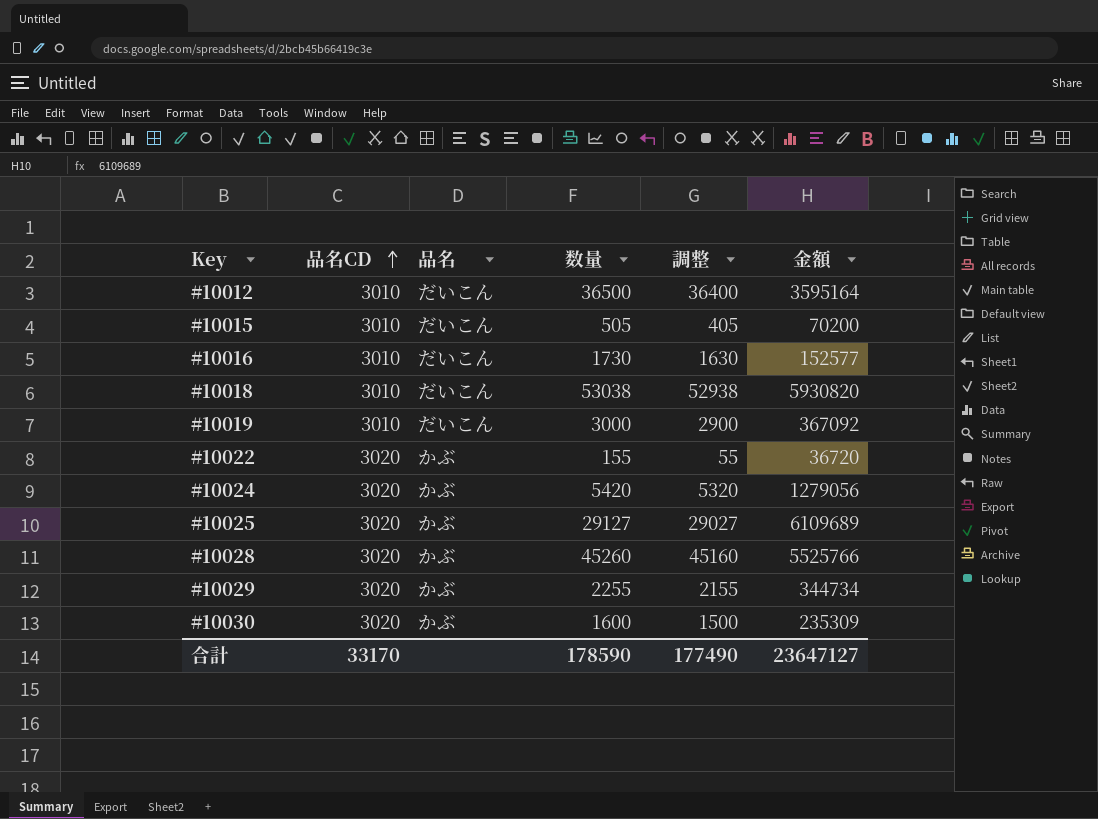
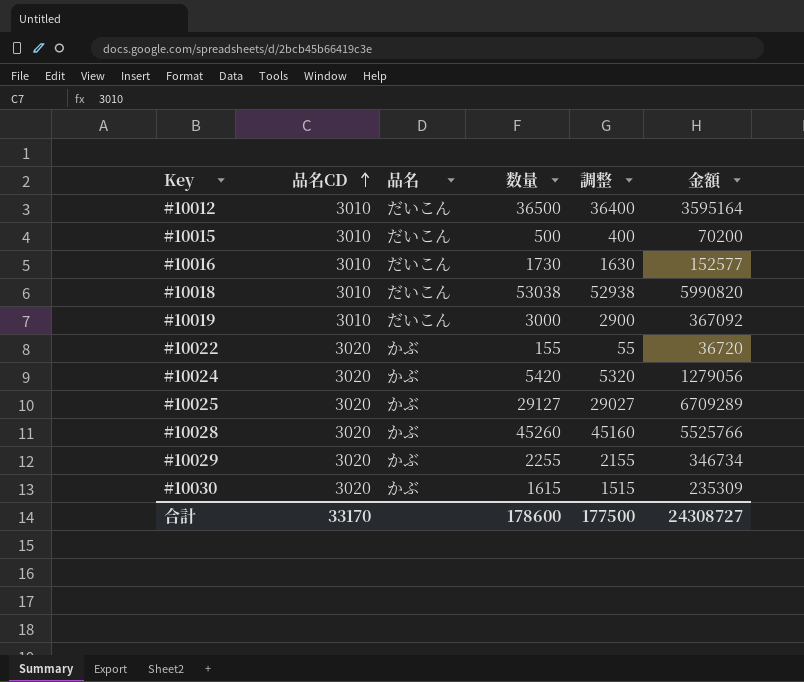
#10015 | 数量: 505 -> 500
#10015 | 調整: 405 -> 400
#10018 | 金額: 5930820 -> 5990820
#10025 | 金額: 6109689 -> 6709289
#10029 | 金額: 344734 -> 346734
#10030 | 数量: 1600 -> 1615
#10030 | 調整: 1500 -> 1515
合計 | 数量: 178590 -> 178600
合計 | 調整: 177490 -> 177500
合計 | 金額: 23647127 -> 24308727

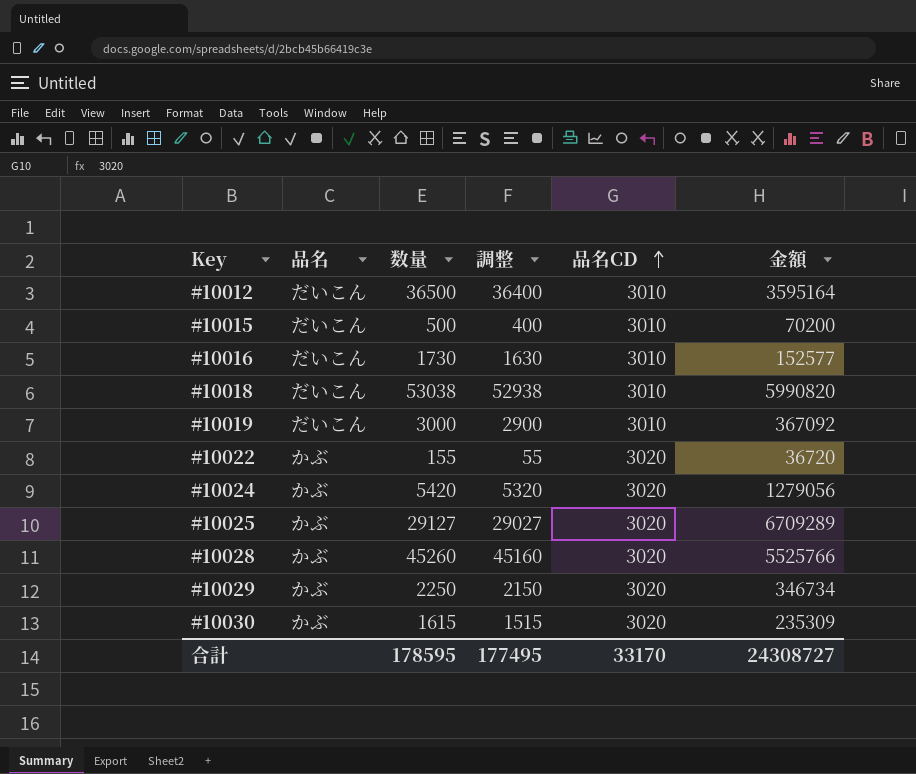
column 品名CD | position: 2 -> 5
#10029 | 数量: 2255 -> 2250
#10029 | 調整: 2155 -> 2150
合計 | 数量: 178600 -> 178595
合計 | 調整: 177500 -> 177495

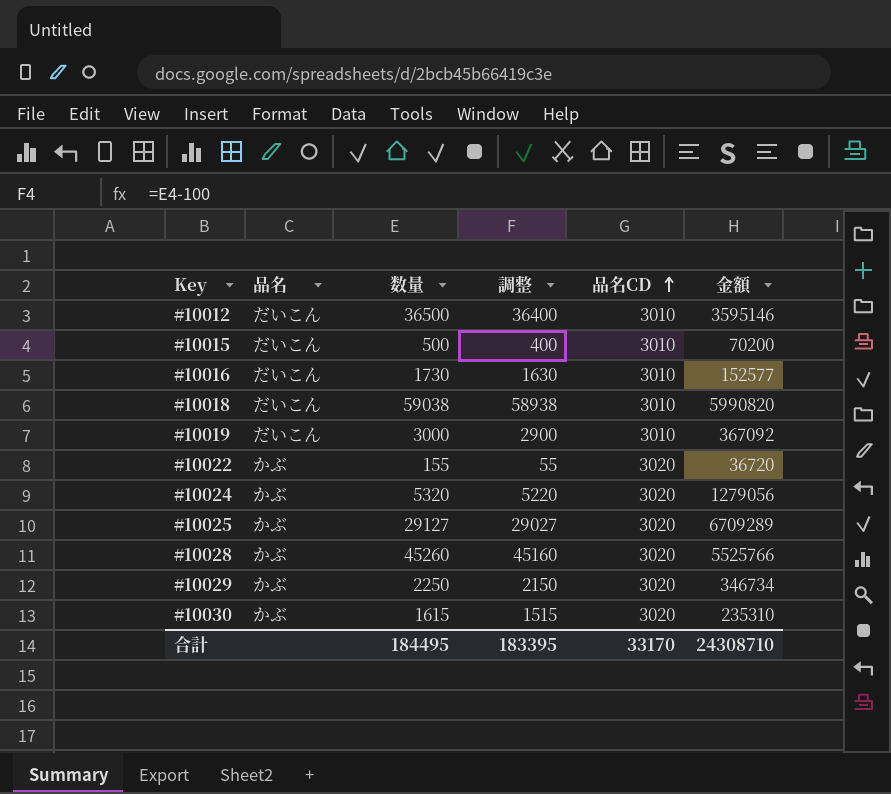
#10012 | 金額: 3595164 -> 3595146
#10018 | 数量: 53038 -> 59038
#10018 | 調整: 52938 -> 58938
#10024 | 数量: 5420 -> 5320
#10024 | 調整: 5320 -> 5220
#10030 | 金額: 235309 -> 235310
合計 | 数量: 178595 -> 184495
合計 | 調整: 177495 -> 183395
合計 | 金額: 24308727 -> 24308710

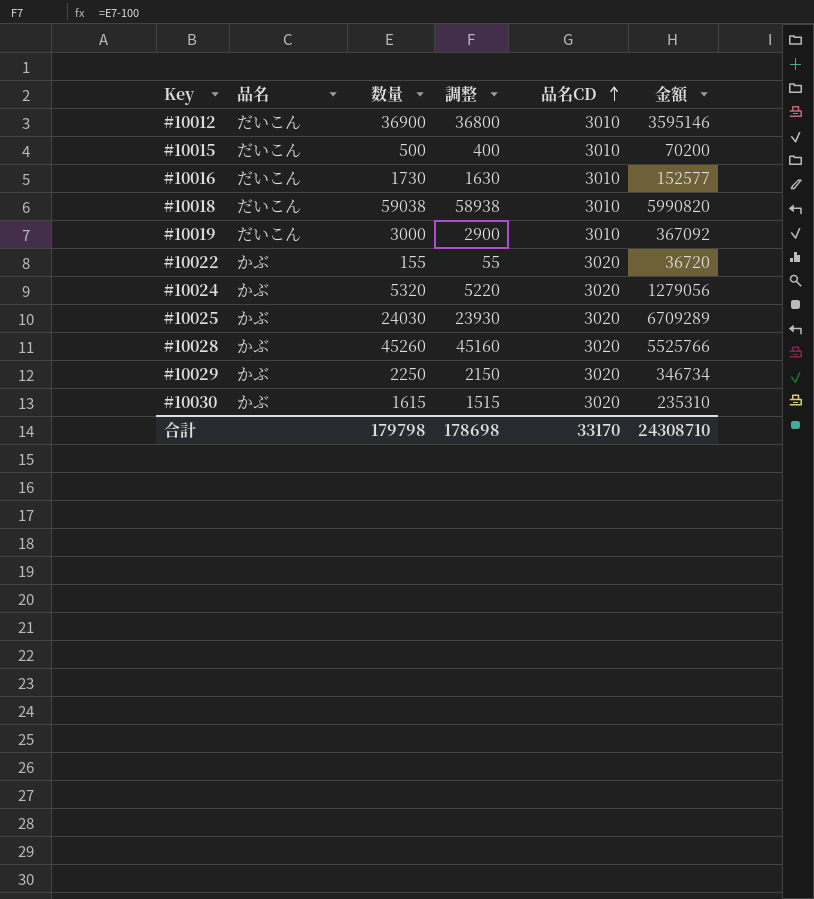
#10012 | 数量: 36500 -> 36900
#10012 | 調整: 36400 -> 36800
#10025 | 数量: 29127 -> 24030
#10025 | 調整: 29027 -> 23930
合計 | 数量: 184495 -> 179798
合計 | 調整: 183395 -> 178698

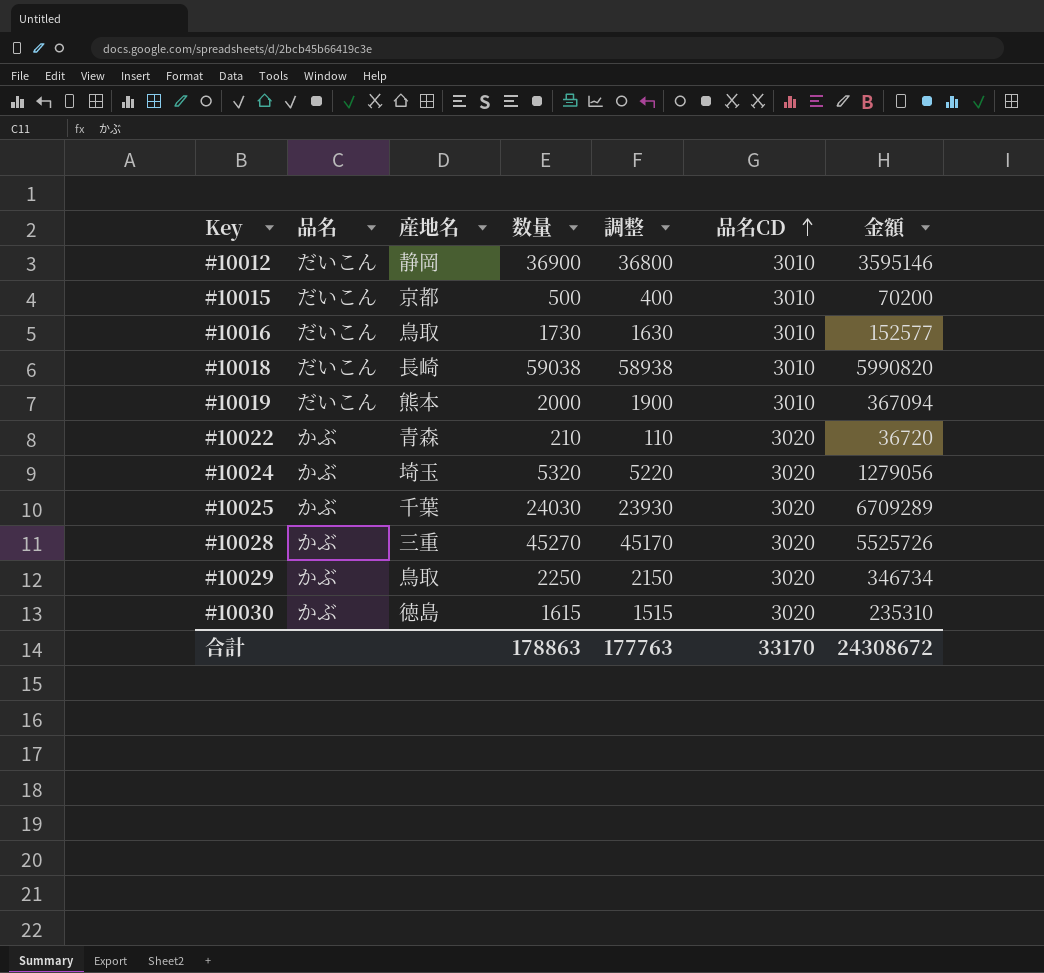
column 産地名 | position: none -> 3
#10019 | 数量: 3000 -> 2000
#10019 | 調整: 2900 -> 1900
#10019 | 金額: 367092 -> 367094
#10022 | 数量: 155 -> 210
#10022 | 調整: 55 -> 110
#10028 | 数量: 45260 -> 45270
#10028 | 調整: 45160 -> 45170
#10028 | 金額: 5525766 -> 5525726
合計 | 数量: 179798 -> 178863
合計 | 調整: 178698 -> 177763
合計 | 金額: 24308710 -> 24308672

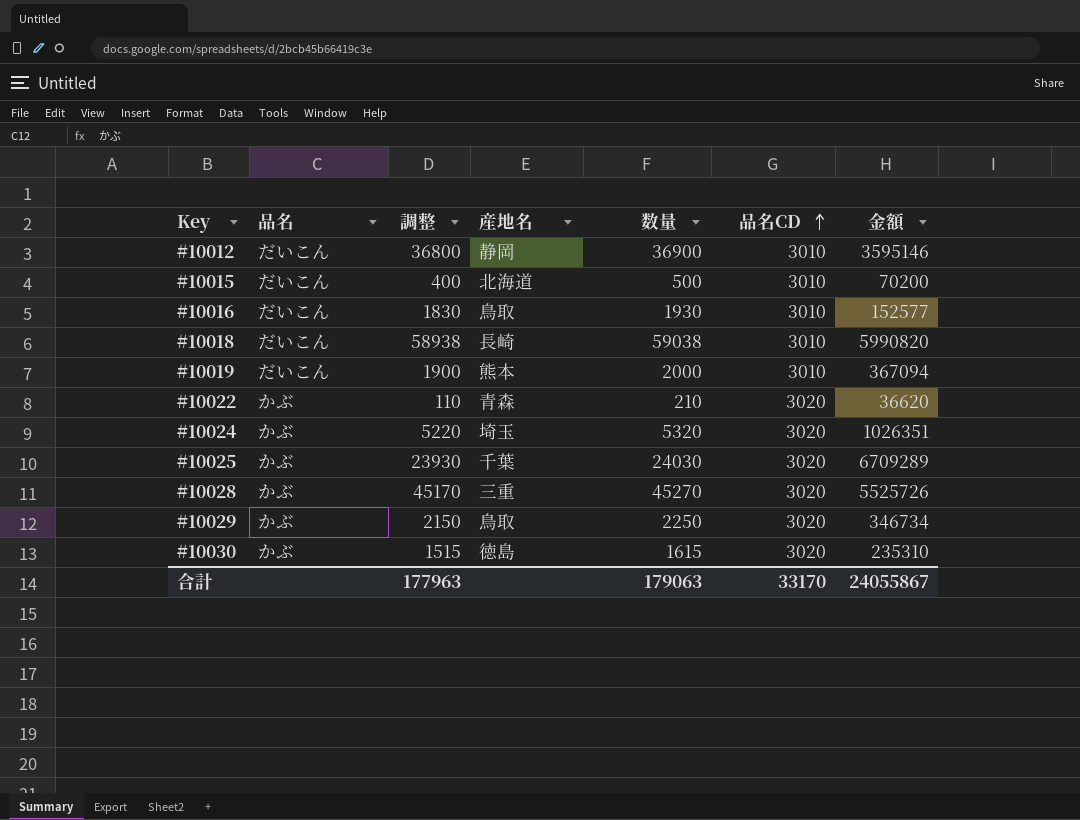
column 調整 | position: 5 -> 3
#10015 | 産地名: 京都 -> 北海道
#10016 | 調整: 1630 -> 1830
#10016 | 数量: 1730 -> 1930
#10022 | 金額: 36720 -> 36620
#10024 | 金額: 1279056 -> 1026351
合計 | 調整: 177763 -> 177963
合計 | 数量: 178863 -> 179063
合計 | 金額: 24308672 -> 24055867

